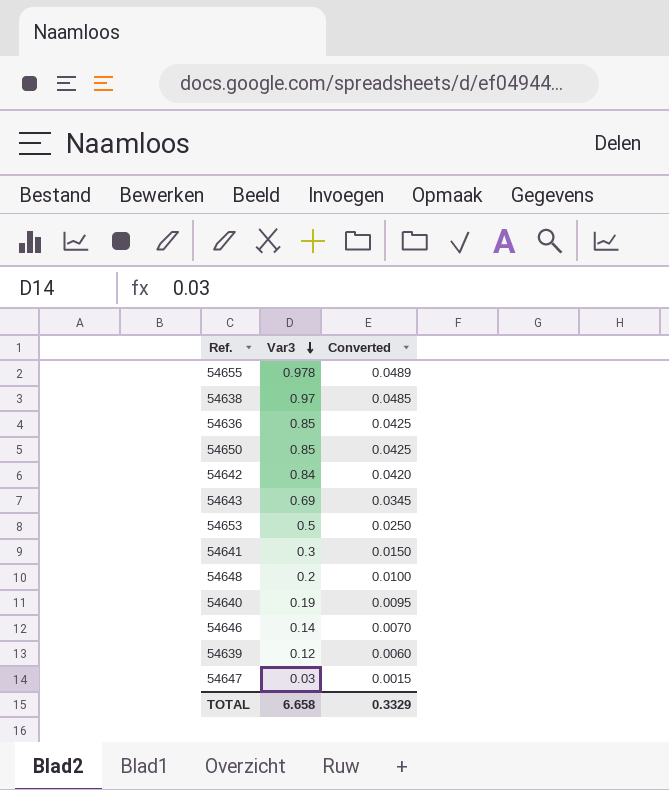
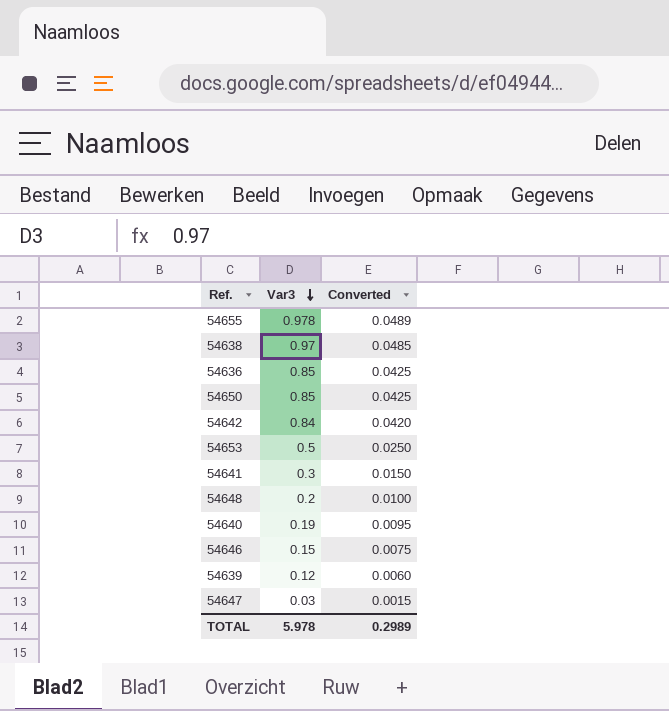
row 54643: 0.69 | 0.0345 -> none
54646 | Var3: 0.14 -> 0.15
54646 | Converted: 0.0070 -> 0.0075
TOTAL | Var3: 6.658 -> 5.978
TOTAL | Converted: 0.3329 -> 0.2989

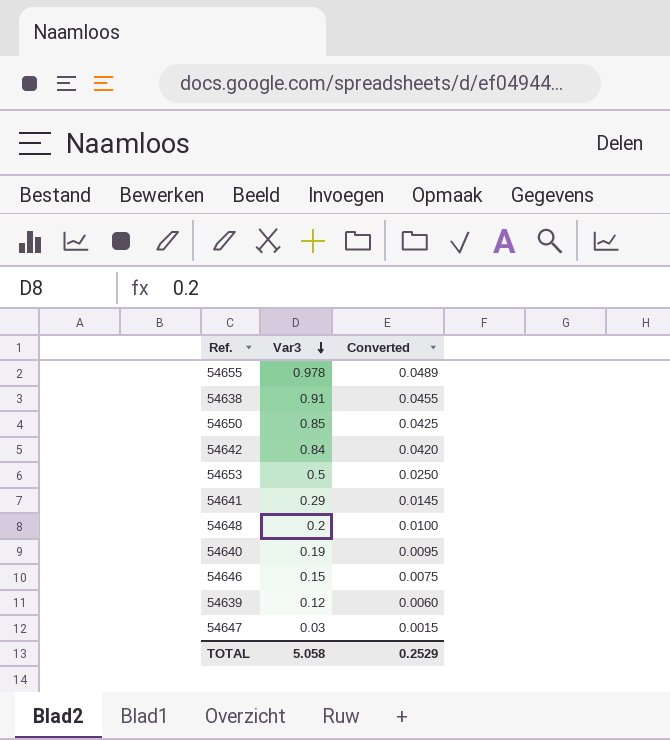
row 54636: 0.85 | 0.0425 -> none
54638 | Var3: 0.97 -> 0.91
54638 | Converted: 0.0485 -> 0.0455
54641 | Var3: 0.3 -> 0.29
54641 | Converted: 0.0150 -> 0.0145
TOTAL | Var3: 5.978 -> 5.058
TOTAL | Converted: 0.2989 -> 0.2529

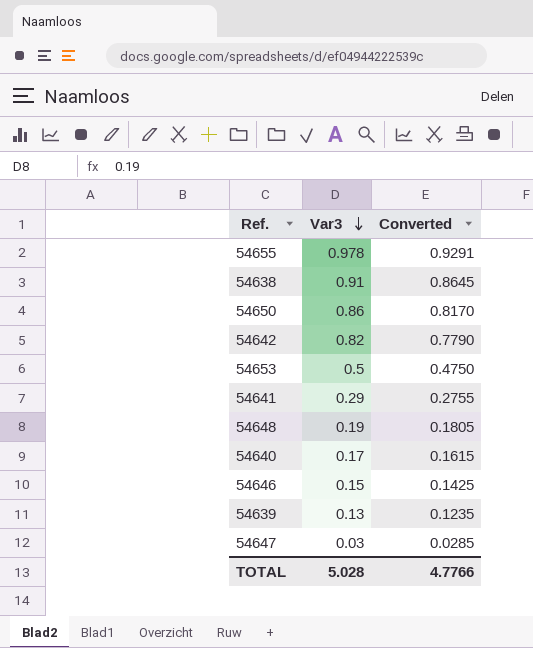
column Converted | formula: [Var3] * 0.05 -> [Var3] * 0.95
54650 | Var3: 0.85 -> 0.86
54642 | Var3: 0.84 -> 0.82
54648 | Var3: 0.2 -> 0.19
54640 | Var3: 0.19 -> 0.17
54639 | Var3: 0.12 -> 0.13
TOTAL | Var3: 5.058 -> 5.028
TOTAL | Converted: 0.2529 -> 4.7766

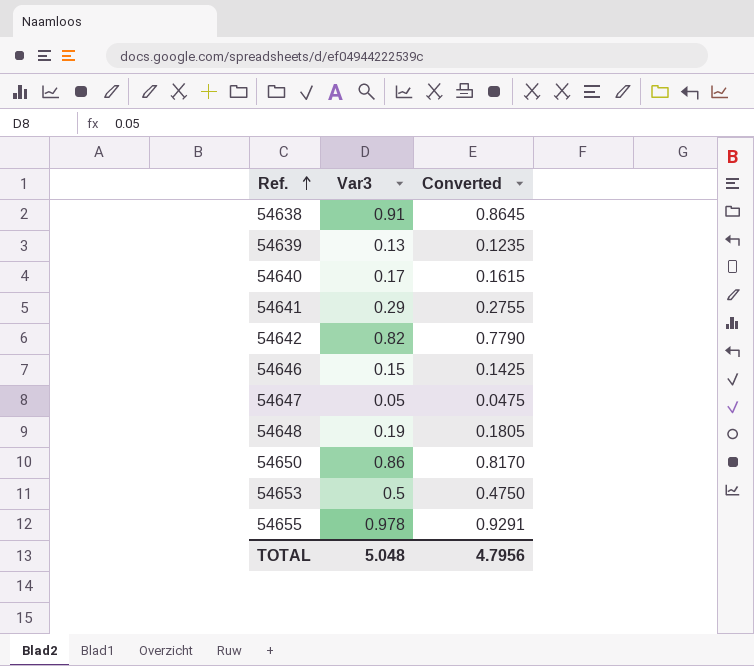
row order: Var3 descending -> Ref. ascending
54647 | Var3: 0.03 -> 0.05
54647 | Converted: 0.0285 -> 0.0475
TOTAL | Var3: 5.028 -> 5.048
TOTAL | Converted: 4.7766 -> 4.7956

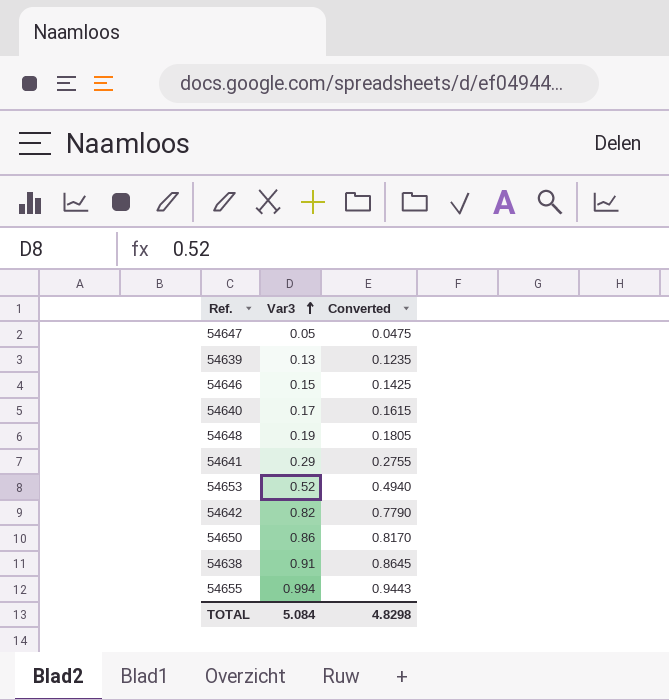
row order: Ref. ascending -> Var3 ascending
54653 | Var3: 0.5 -> 0.52
54653 | Converted: 0.4750 -> 0.4940
54655 | Var3: 0.978 -> 0.994
54655 | Converted: 0.9291 -> 0.9443
TOTAL | Var3: 5.048 -> 5.084
TOTAL | Converted: 4.7956 -> 4.8298

